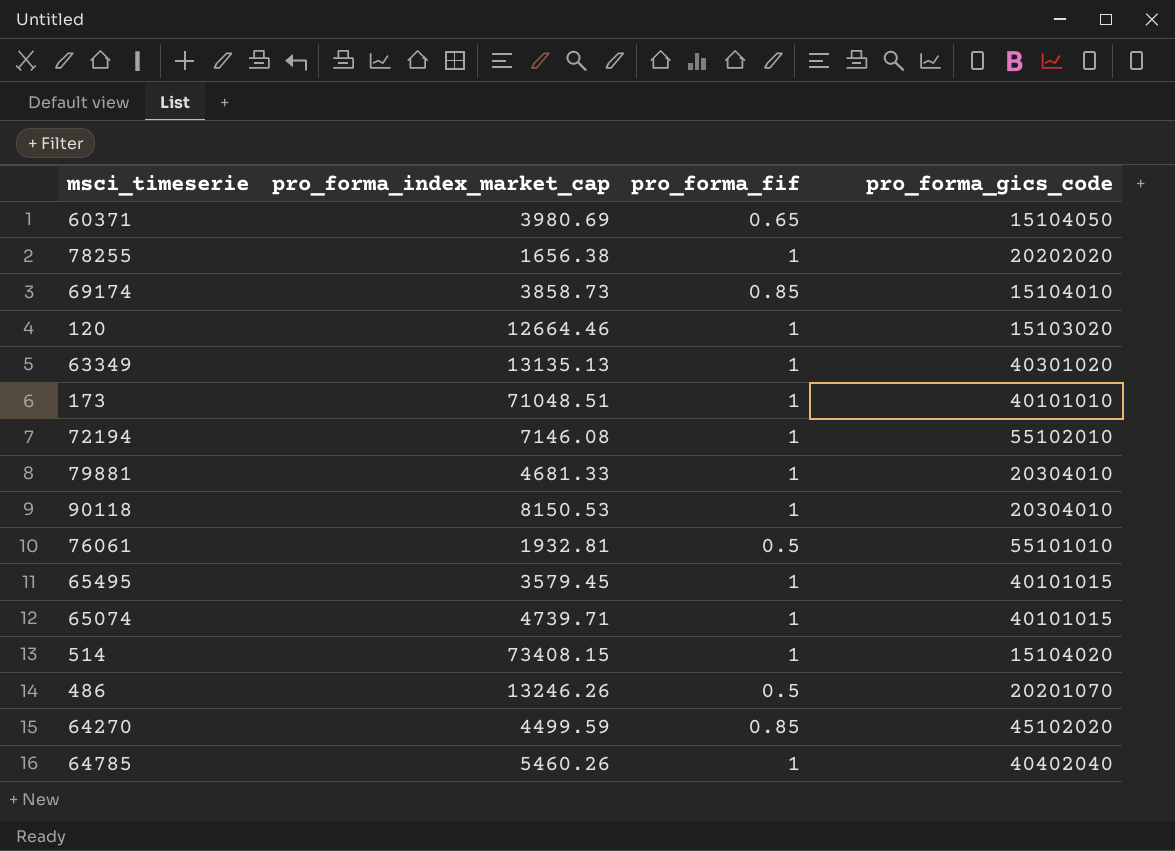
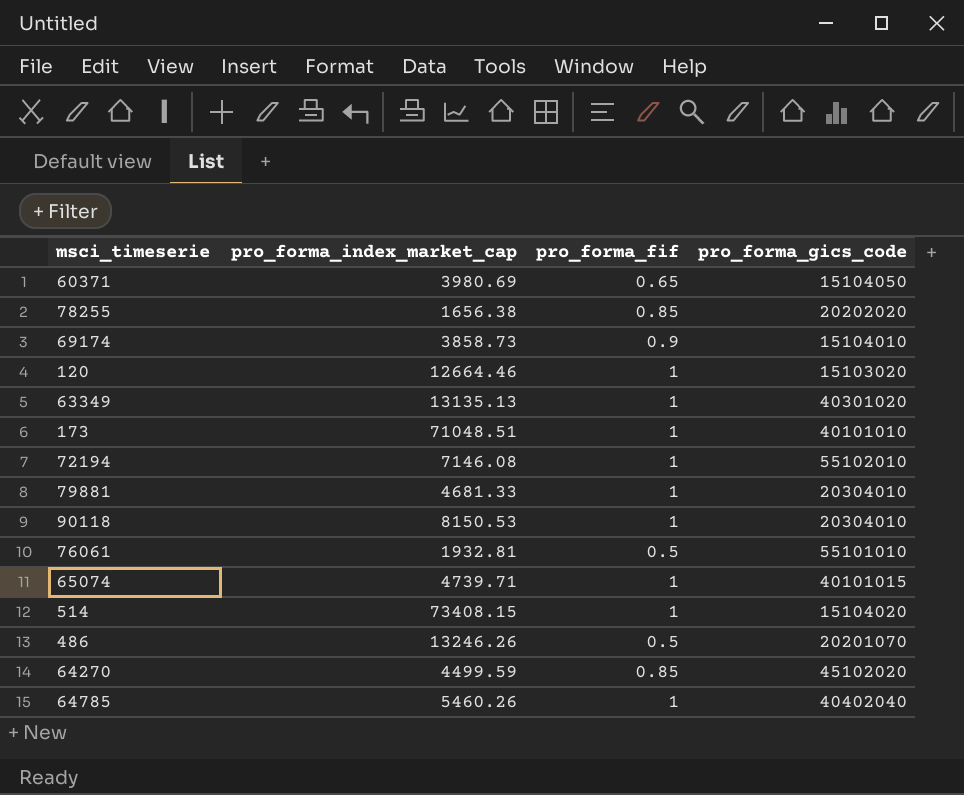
row 65495: 3579.45 | 1 | 40101015 -> none
78255 | pro_forma_fif: 1 -> 0.85
69174 | pro_forma_fif: 0.85 -> 0.9

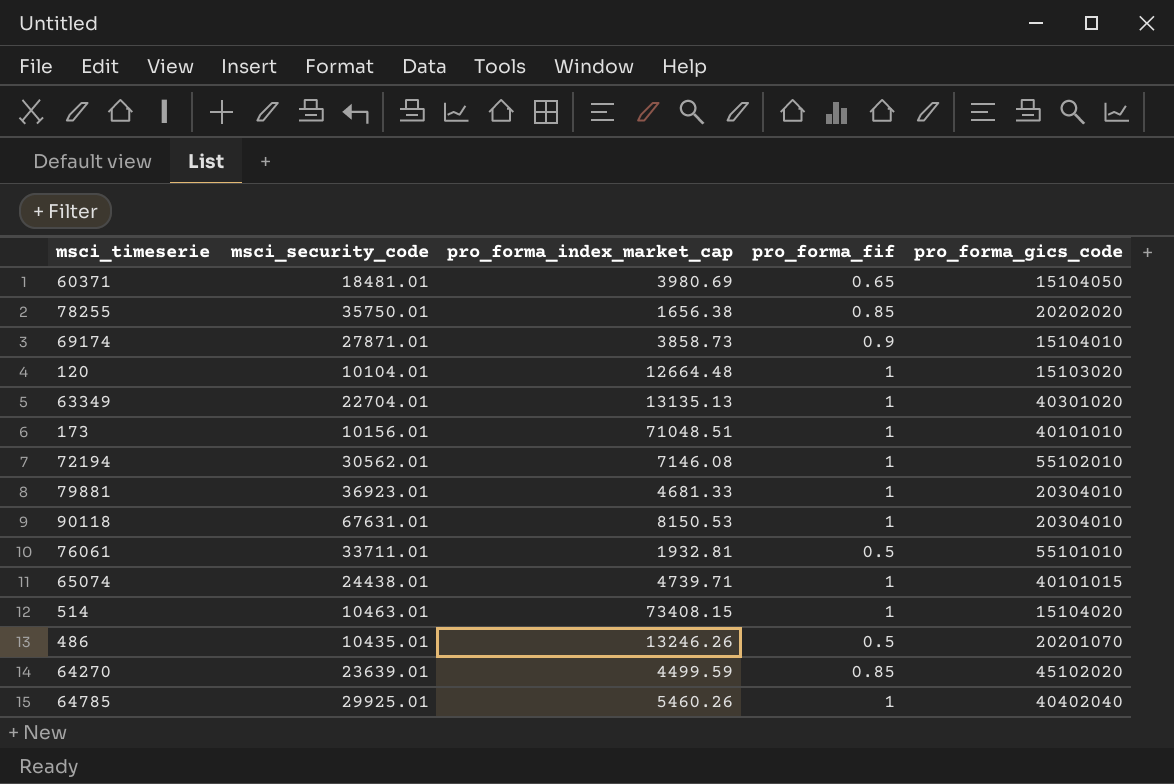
column msci_security_code | position: none -> 2
120 | pro_forma_index_market_cap: 12664.46 -> 12664.48

